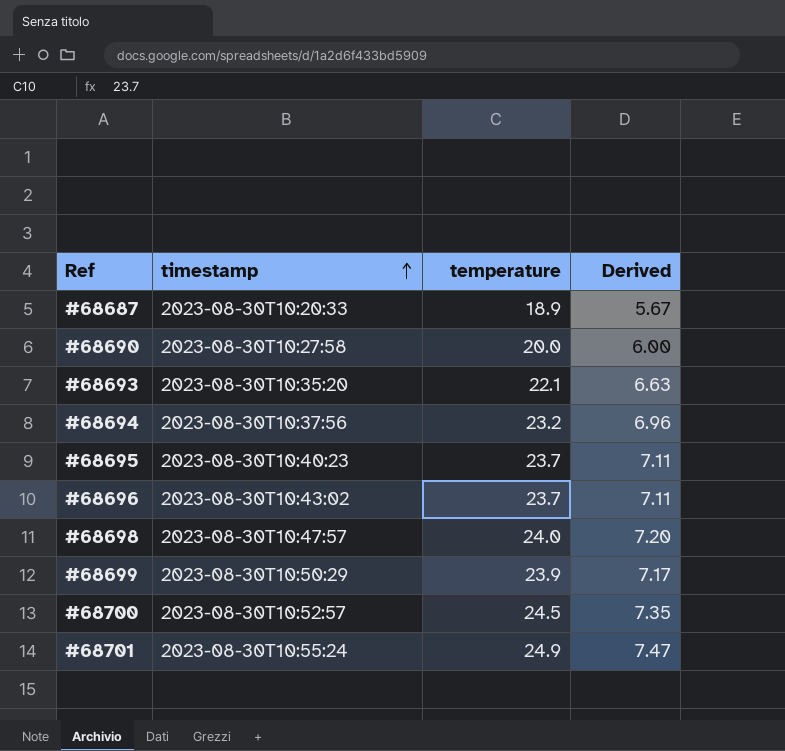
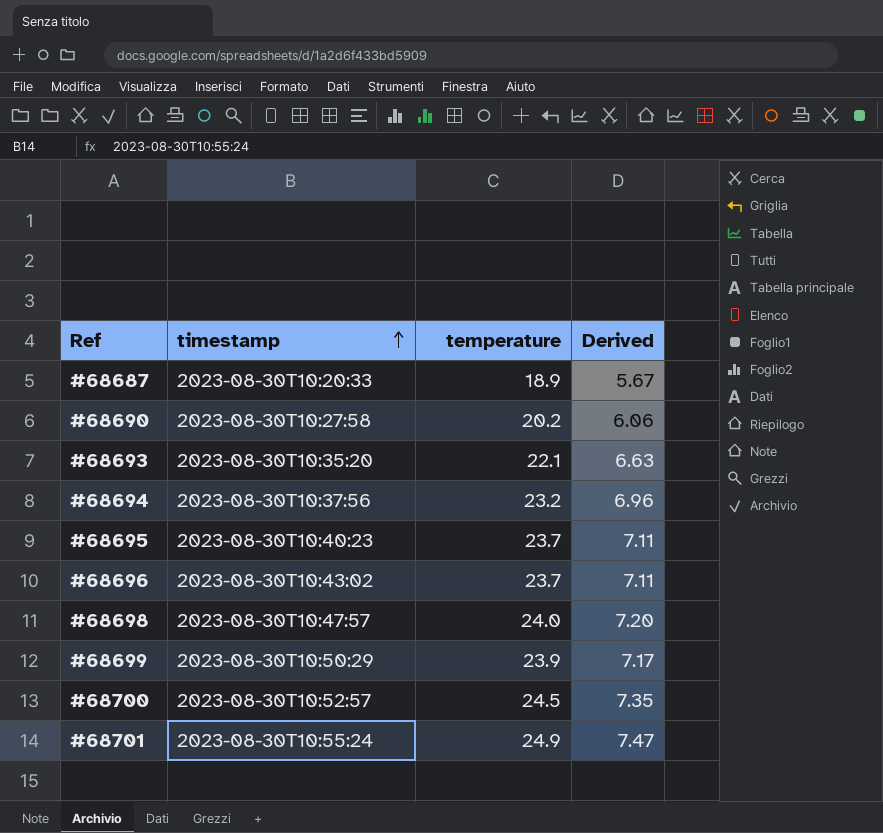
#68690 | temperature: 20.0 -> 20.2
#68690 | Derived: 6.00 -> 6.06

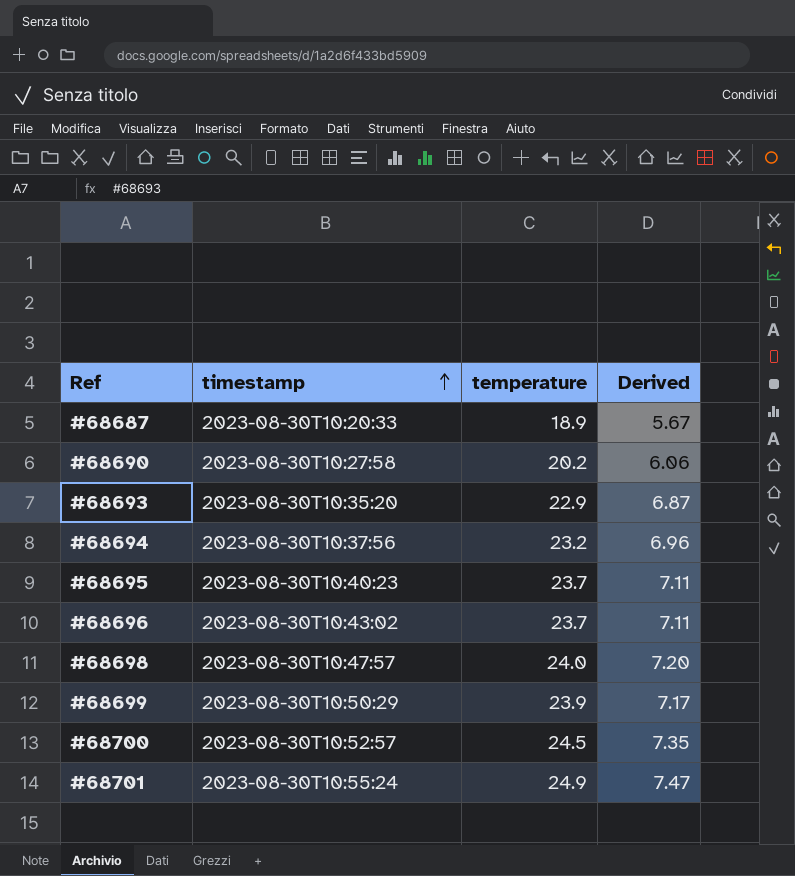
#68693 | temperature: 22.1 -> 22.9
#68693 | Derived: 6.63 -> 6.87

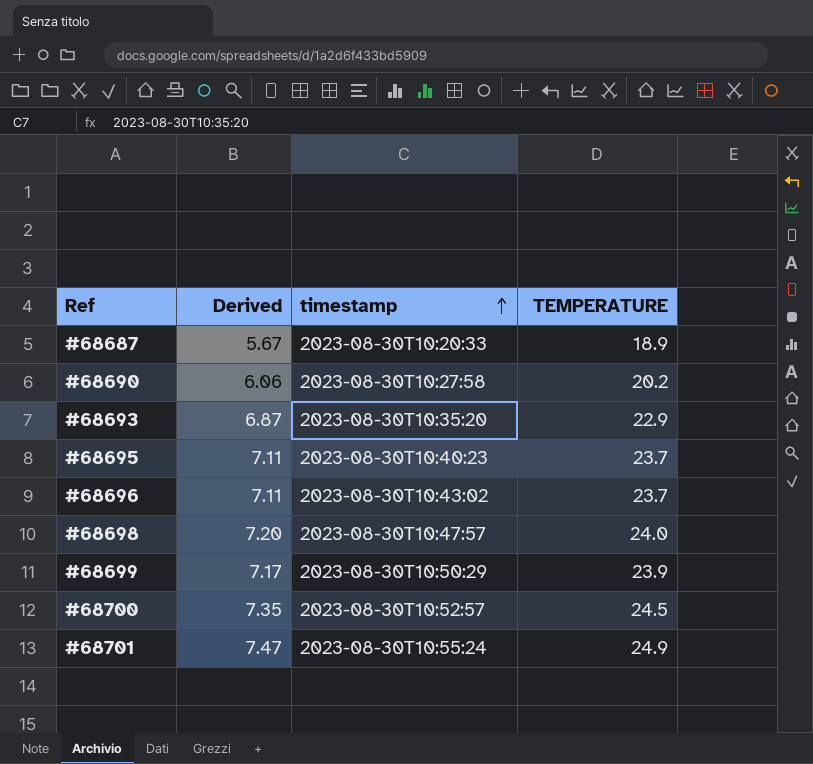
column Derived | position: 4 -> 2
column name: temperature -> TEMPERATURE
row #68694: 2023-08-30T10:37:56 | 23.2 | 6.96 -> none

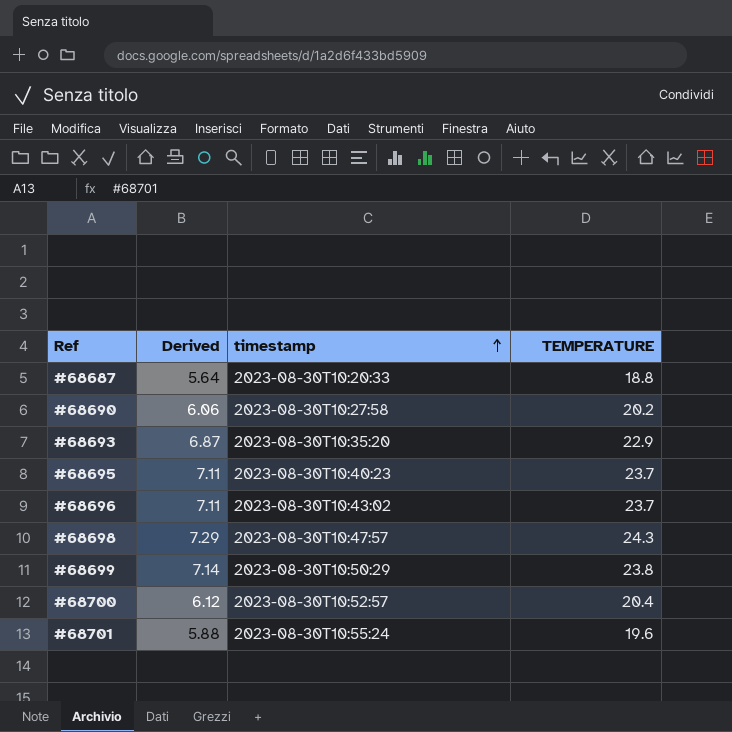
#68687 | Derived: 5.67 -> 5.64
#68687 | TEMPERATURE: 18.9 -> 18.8
#68698 | Derived: 7.20 -> 7.29
#68698 | TEMPERATURE: 24.0 -> 24.3
#68699 | Derived: 7.17 -> 7.14
#68699 | TEMPERATURE: 23.9 -> 23.8
#68700 | Derived: 7.35 -> 6.12
#68700 | TEMPERATURE: 24.5 -> 20.4
#68701 | Derived: 7.47 -> 5.88
#68701 | TEMPERATURE: 24.9 -> 19.6

